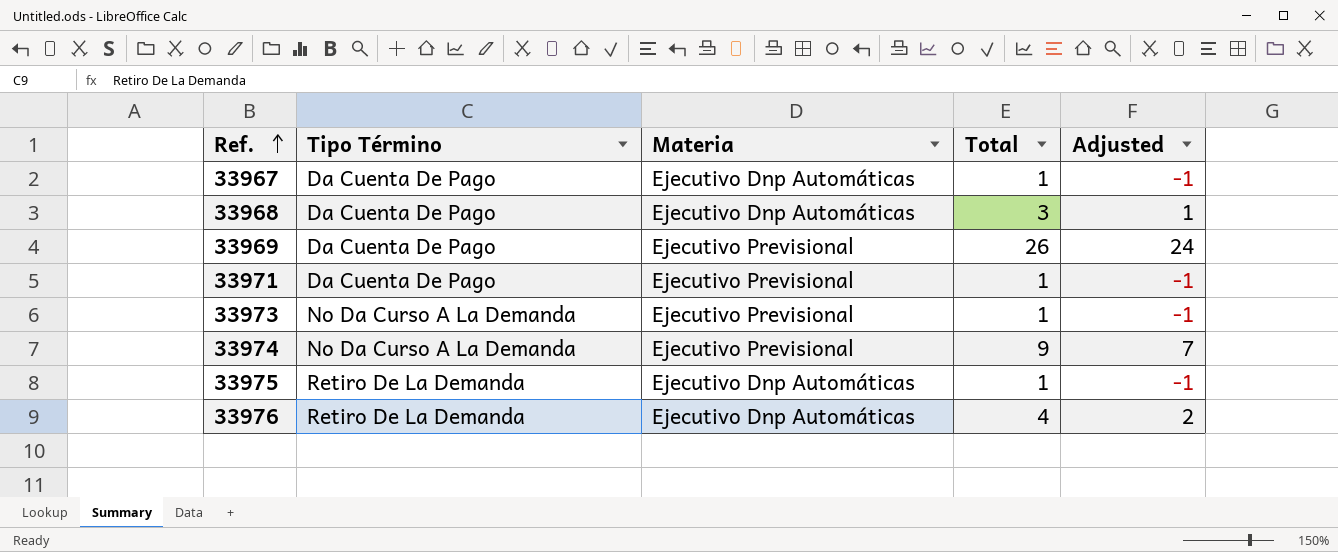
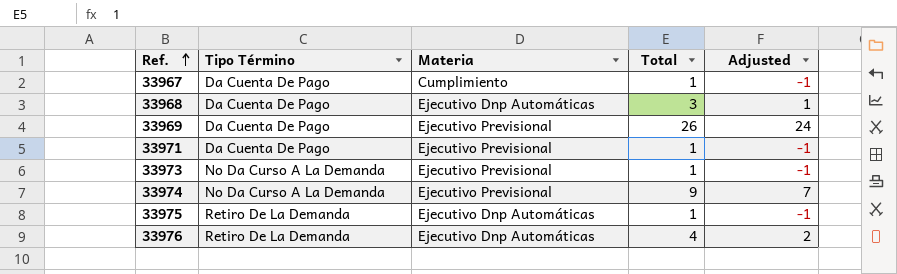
33967 | Materia: Ejecutivo Dnp Automáticas -> Cumplimiento

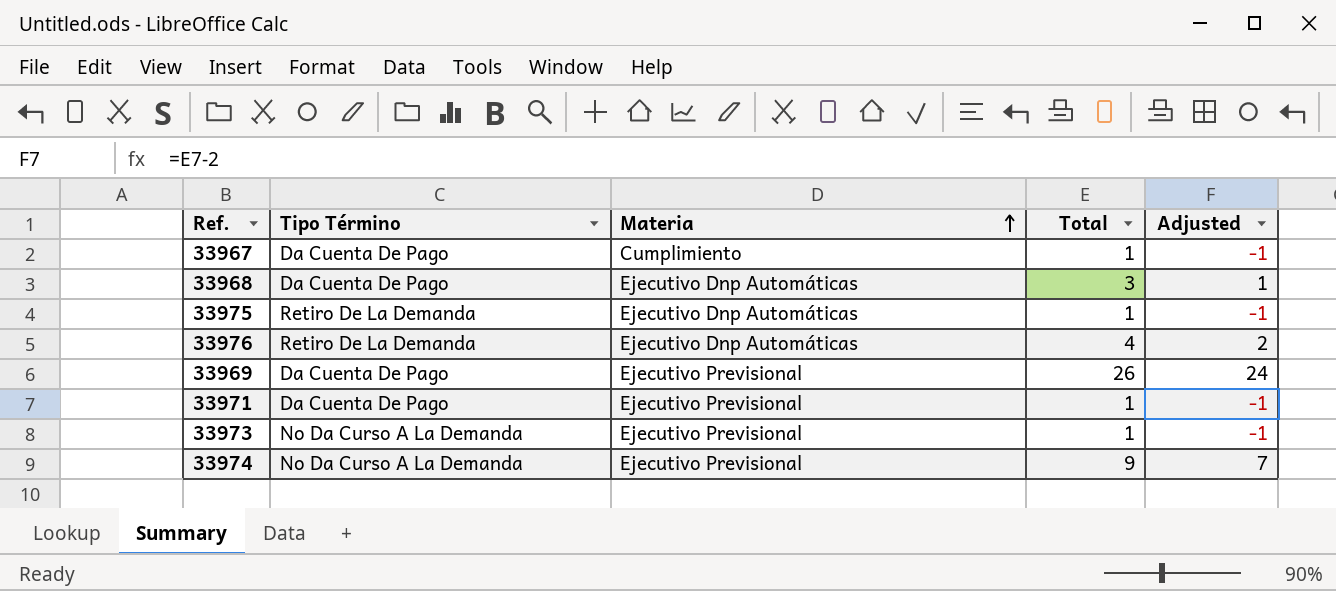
row order: Ref. ascending -> Materia ascending

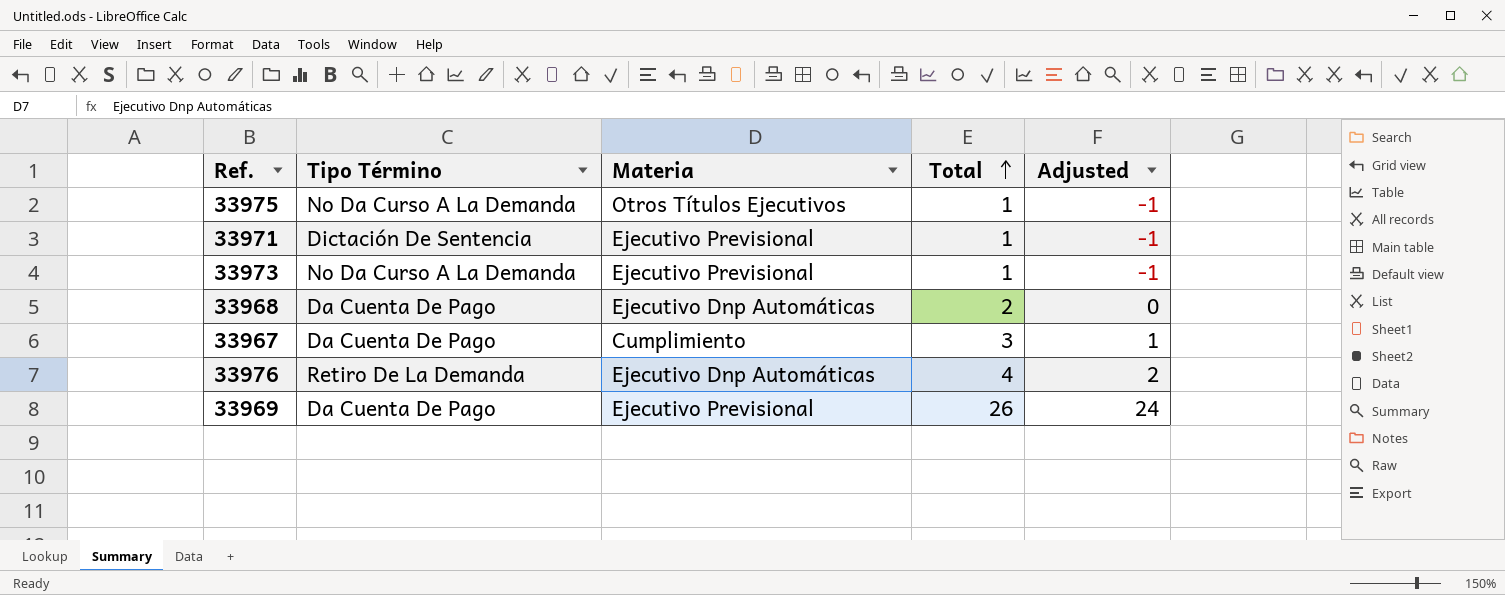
row order: Materia ascending -> Total ascending
row 33974: No Da Curso A La Demanda | Ejecutivo Previsional | 9 | 7 -> none
33975 | Tipo Término: Retiro De La Demanda -> No Da Curso A La Demanda
33975 | Materia: Ejecutivo Dnp Automáticas -> Otros Títulos Ejecutivos
33971 | Tipo Término: Da Cuenta De Pago -> Dictación De Sentencia
33968 | Total: 3 -> 2
33968 | Adjusted: 1 -> 0
33967 | Total: 1 -> 3
33967 | Adjusted: -1 -> 1

